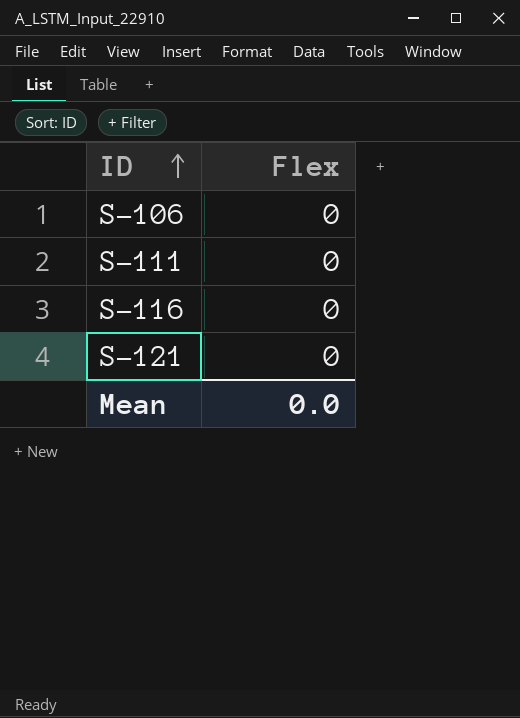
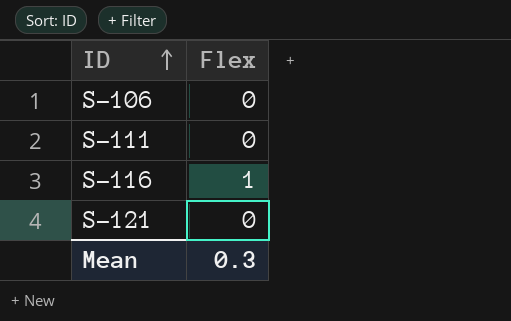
S-116 | Flex: 0 -> 1
Mean | Flex: 0.0 -> 0.3

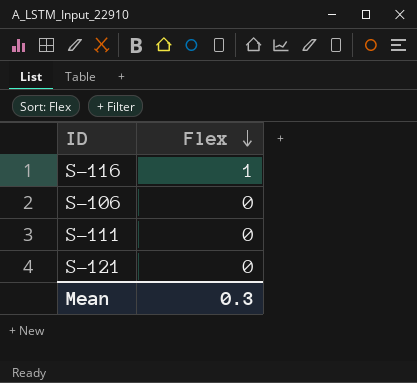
row order: ID ascending -> Flex descending

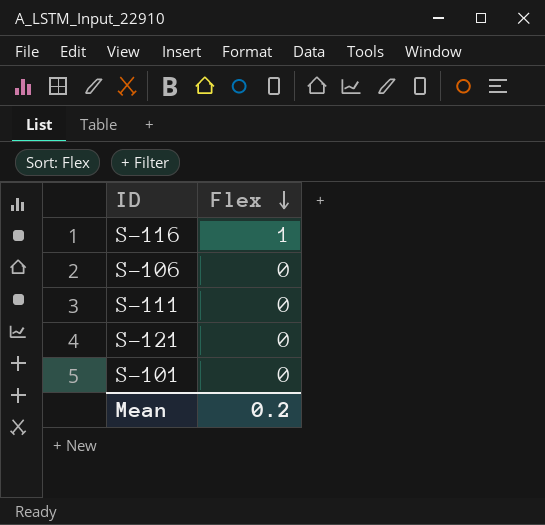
row S-101: none -> 0
Mean | Flex: 0.3 -> 0.2

